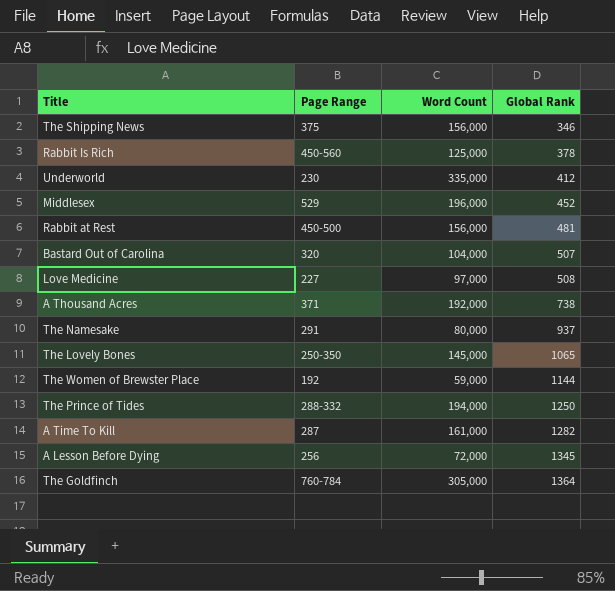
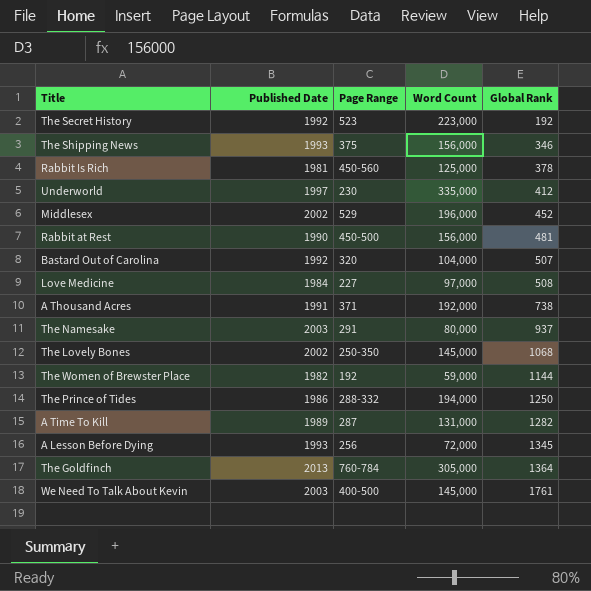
column Published Date | position: none -> 2
row The Secret History: none -> 1992 | 523 | 223,000 | 192
The Lovely Bones | Global Rank: 1065 -> 1068
A Time To Kill | Word Count: 161,000 -> 131,000
row We Need To Talk About Kevin: none -> 2003 | 400-500 | 145,000 | 1761

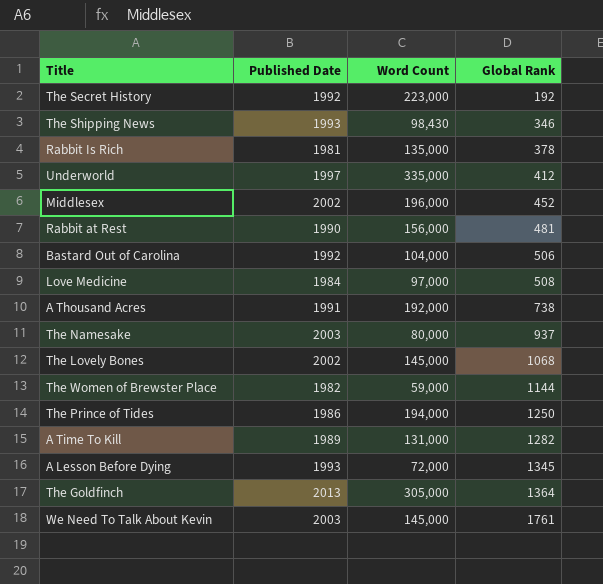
column Page Range | position: 3 -> none
The Shipping News | Word Count: 156,000 -> 98,430
Rabbit Is Rich | Word Count: 125,000 -> 135,000
Bastard Out of Carolina | Global Rank: 507 -> 506

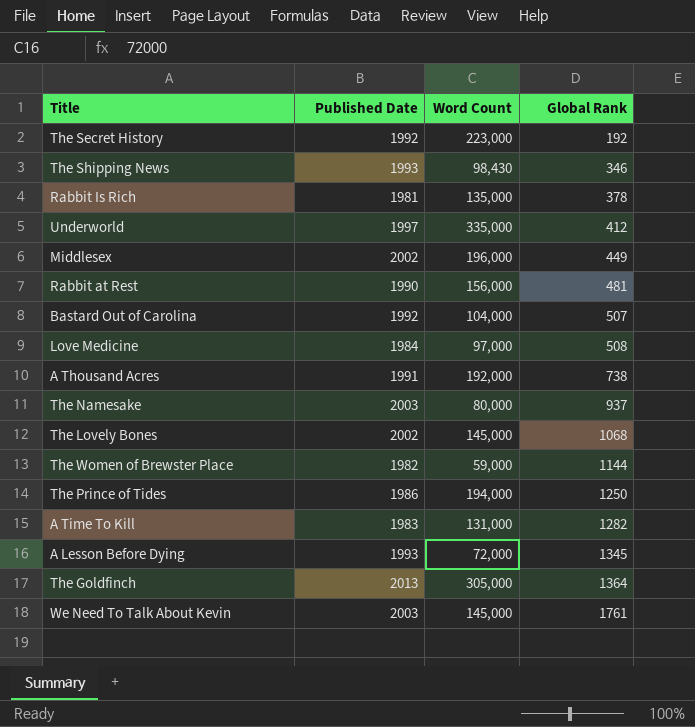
Middlesex | Global Rank: 452 -> 449
Bastard Out of Carolina | Global Rank: 506 -> 507
A Time To Kill | Published Date: 1989 -> 1983

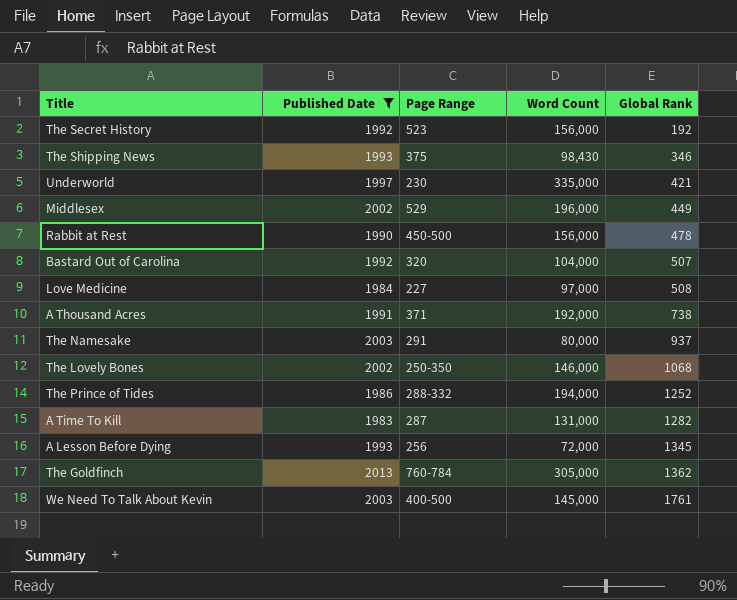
filter: none -> Published Date >= 1983
column Page Range | position: none -> 3
The Secret History | Word Count: 223,000 -> 156,000
Underworld | Global Rank: 412 -> 421
Rabbit at Rest | Global Rank: 481 -> 478
The Lovely Bones | Word Count: 145,000 -> 146,000
The Prince of Tides | Global Rank: 1250 -> 1252
The Goldfinch | Global Rank: 1364 -> 1362

